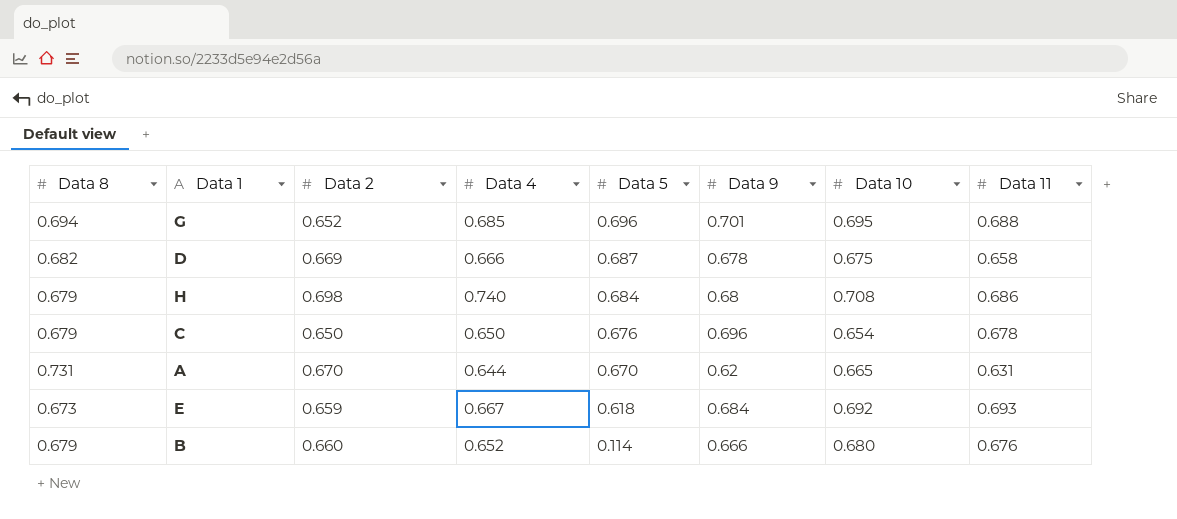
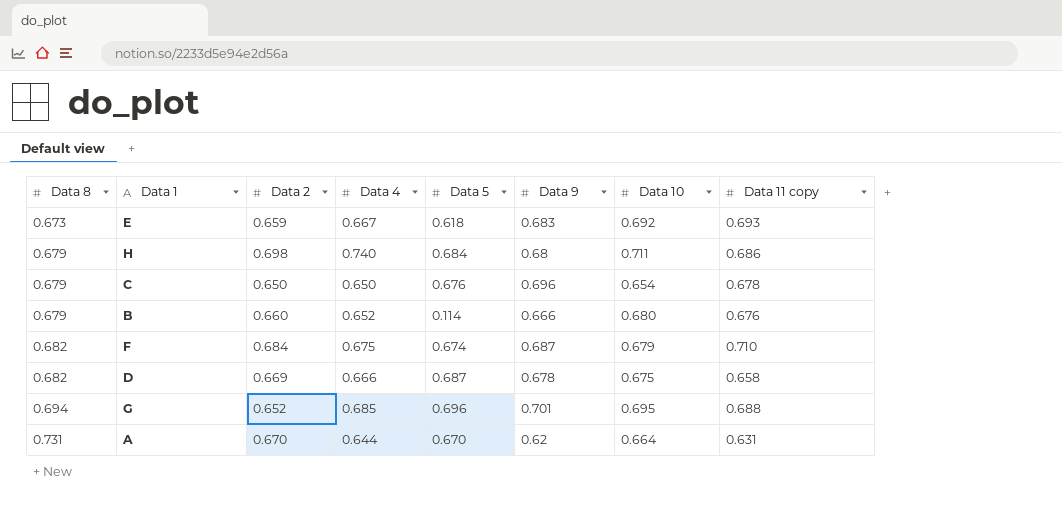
row order: Data 5 descending -> Data 8 ascending
column name: Data 11 -> Data 11 copy
E | Data 9: 0.684 -> 0.683
H | Data 10: 0.708 -> 0.711
row F: none -> 0.682 | 0.684 | 0.675 | 0.674 | 0.687 | 0.679 | 0.710
A | Data 10: 0.665 -> 0.664

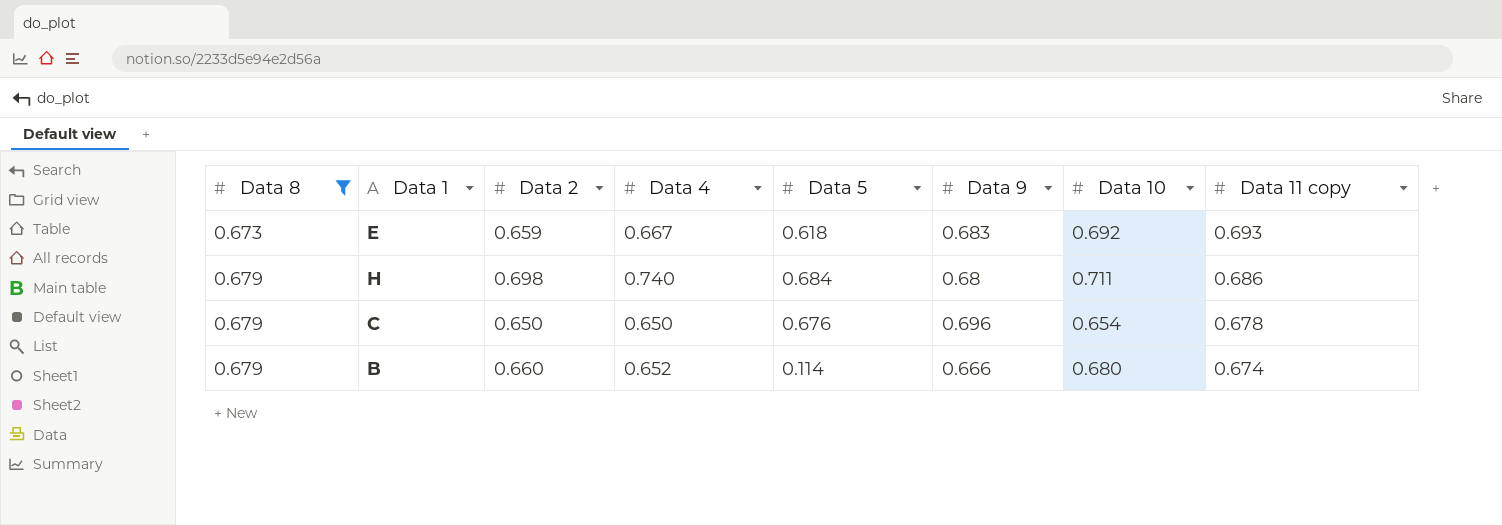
filter: none -> Data 8 <= 0.679
B | Data 11 copy: 0.676 -> 0.674

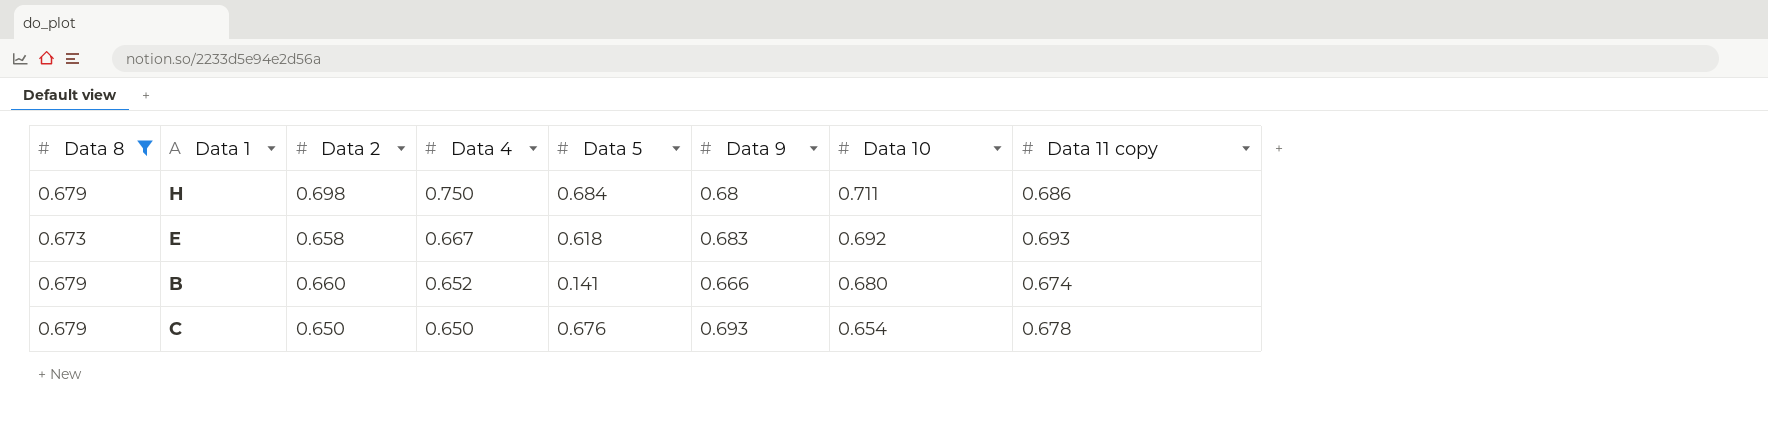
row order: Data 8 ascending -> Data 4 descending
H | Data 4: 0.740 -> 0.750
E | Data 2: 0.659 -> 0.658
B | Data 5: 0.114 -> 0.141
C | Data 9: 0.696 -> 0.693

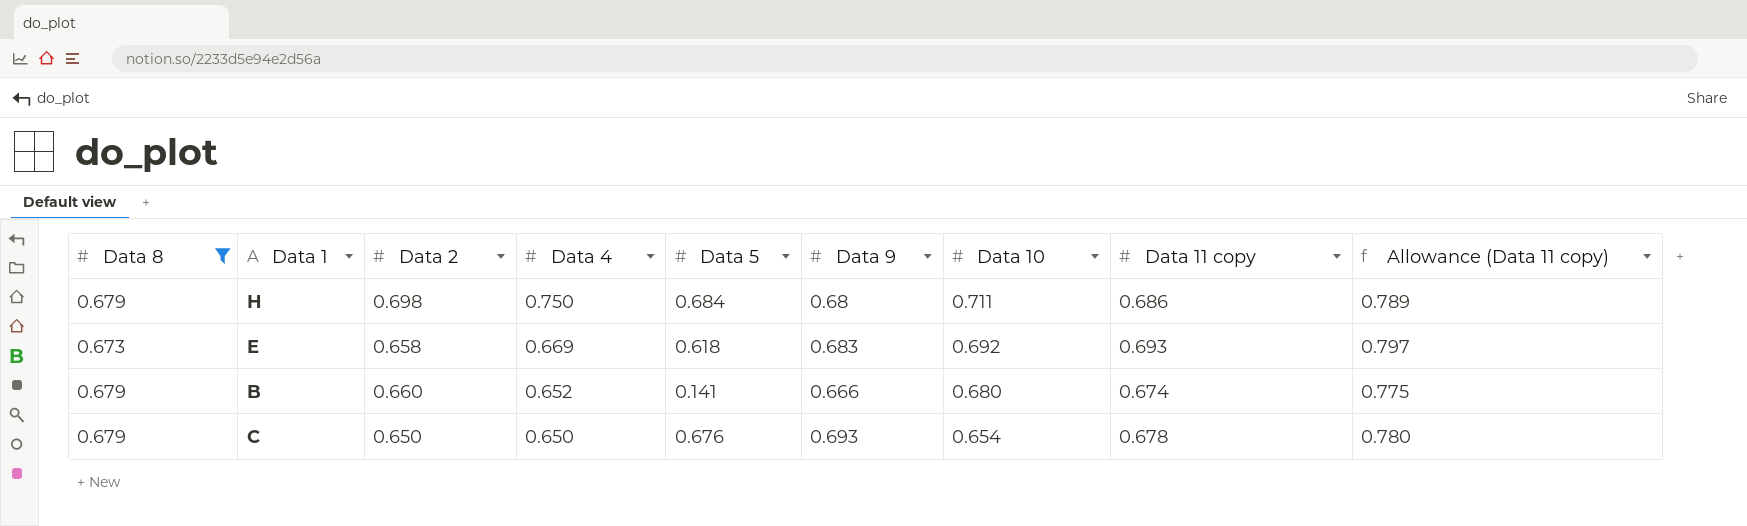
column Allowance (Data 11 copy) | formula: none -> [Data 11 copy] * 1.15
E | Data 4: 0.667 -> 0.669

